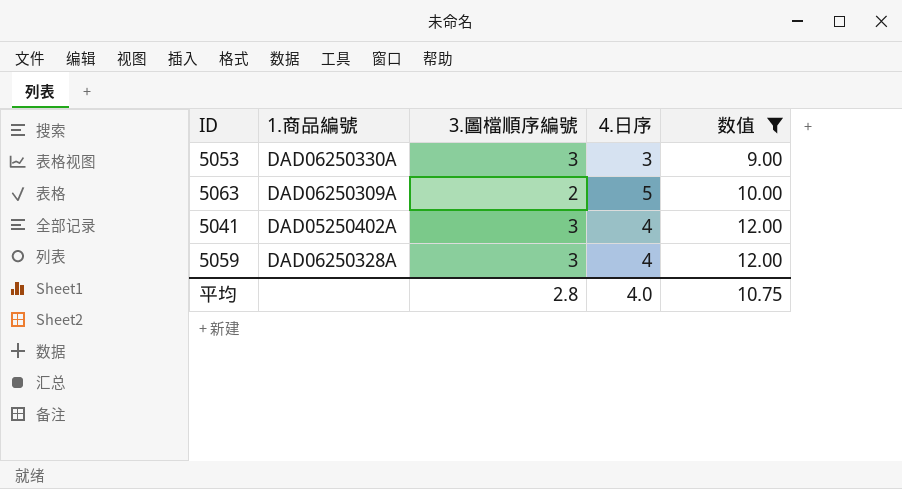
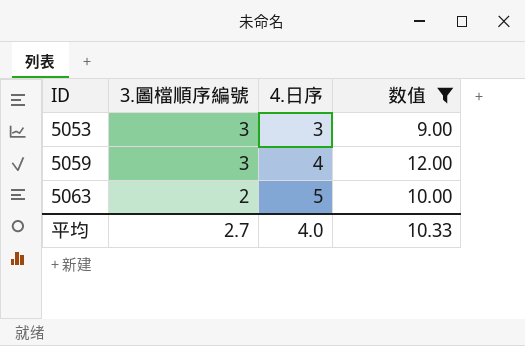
row order: 数值 ascending -> ID ascending
column 1.商品編號 | position: 2 -> none
row 5041: DAD05250402A | 3 | 4 | 12.00 -> none
平均 | 3.圖檔順序編號: 2.8 -> 2.7
平均 | 数值: 10.75 -> 10.33

